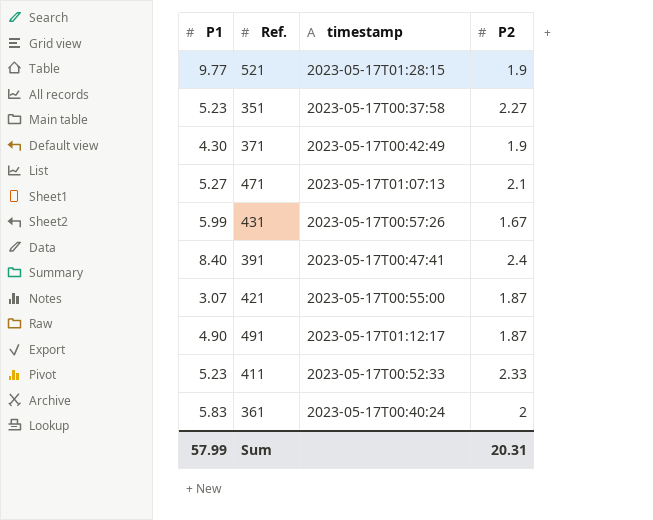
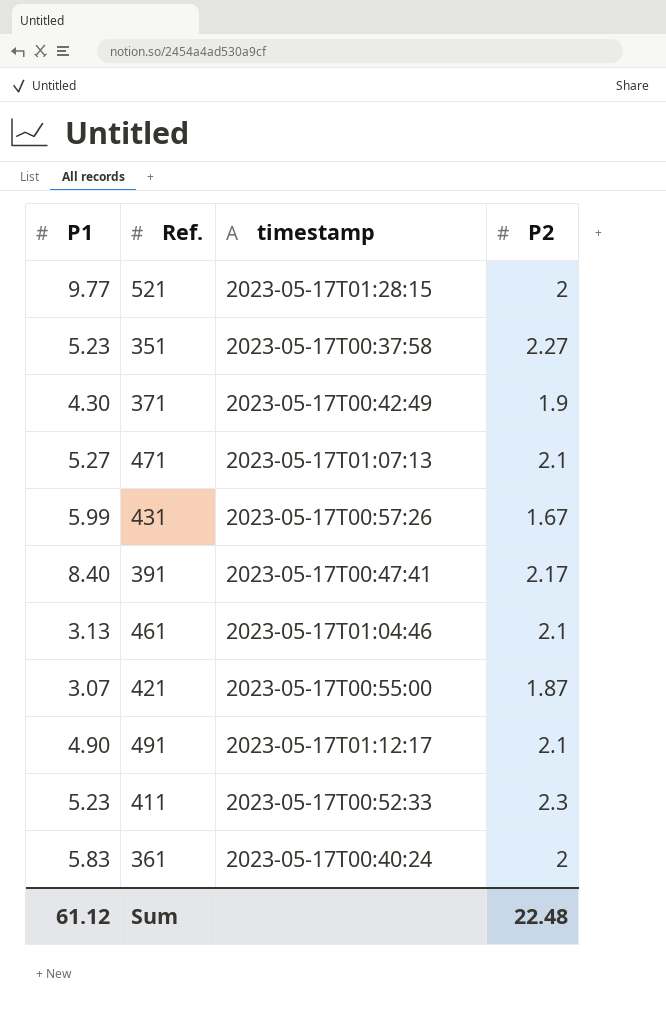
521 | P2: 1.9 -> 2
391 | P2: 2.4 -> 2.17
row 461: none -> 3.13 | 2023-05-17T01:04:46 | 2.1
491 | P2: 1.87 -> 2.1
411 | P2: 2.33 -> 2.3
Sum | P1: 57.99 -> 61.12
Sum | P2: 20.31 -> 22.48

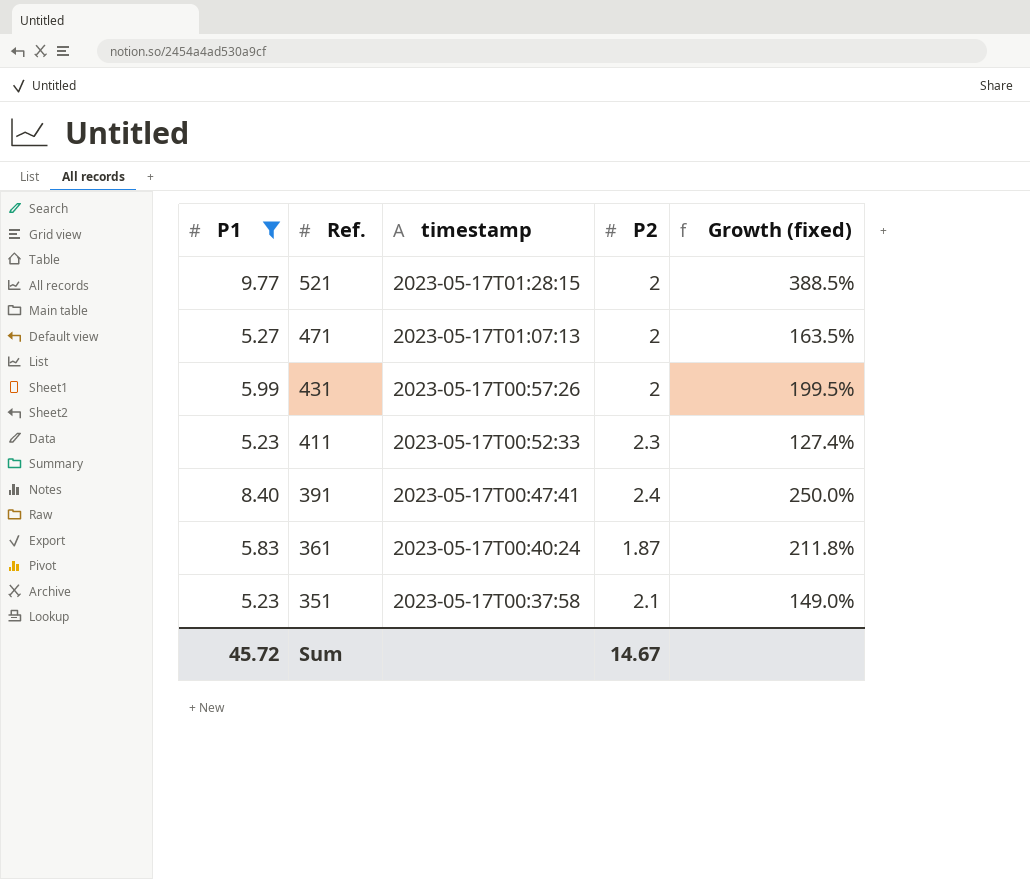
filter: none -> P1 >= 5.23
row order: none -> Ref. descending
column Growth (fixed) | formula: none -> ([P1] - [P2]) / [P2]
471 | P2: 2.1 -> 2
431 | P2: 1.67 -> 2
391 | P2: 2.17 -> 2.4
361 | P2: 2 -> 1.87
351 | P2: 2.27 -> 2.1
Sum | P1: 61.12 -> 45.72
Sum | P2: 22.48 -> 14.67

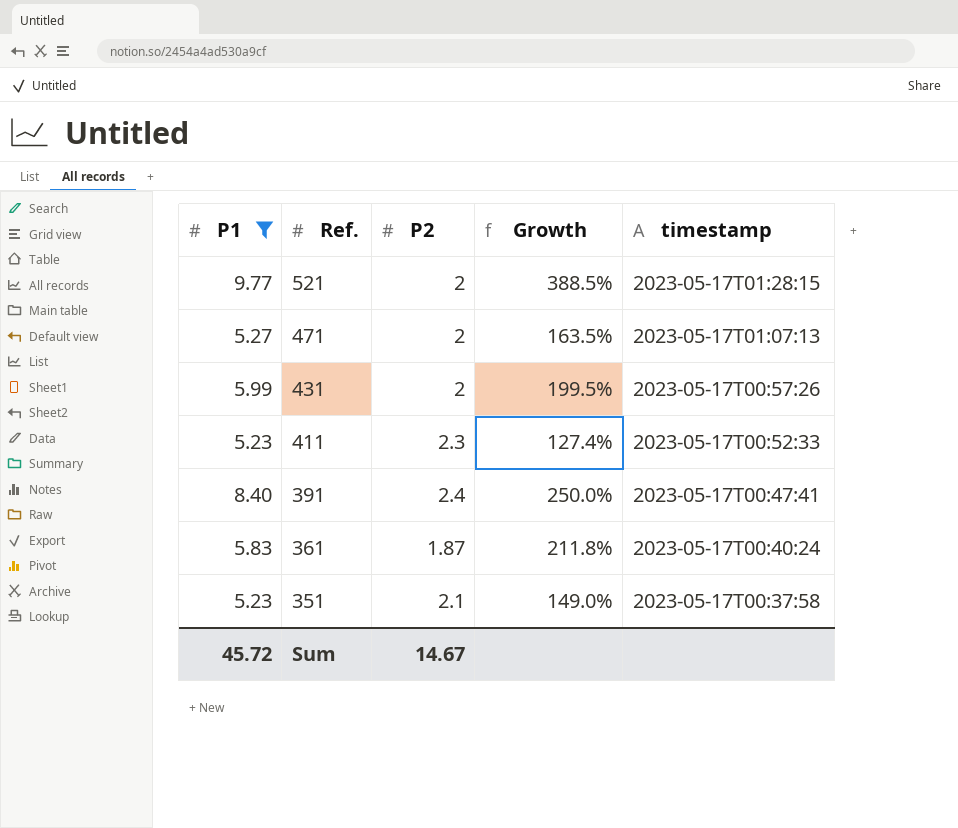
column name: Growth (fixed) -> Growth
column timestamp | position: 3 -> 5

